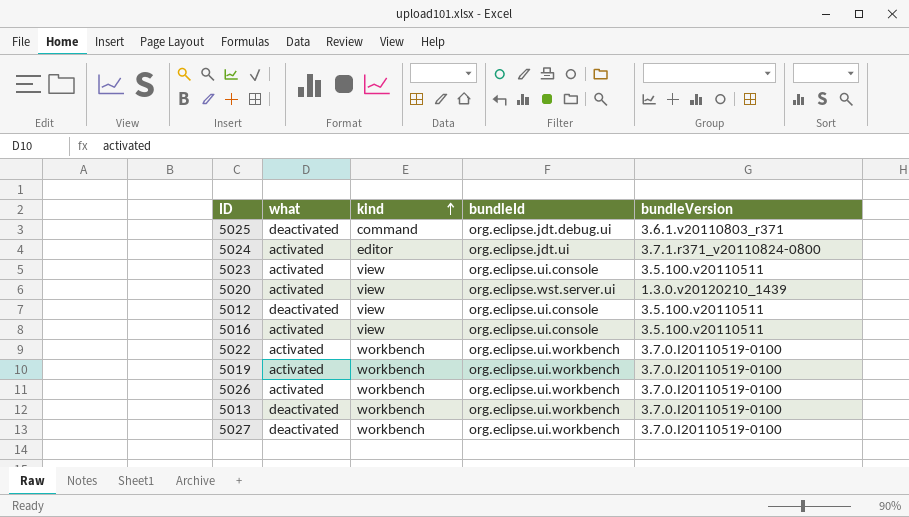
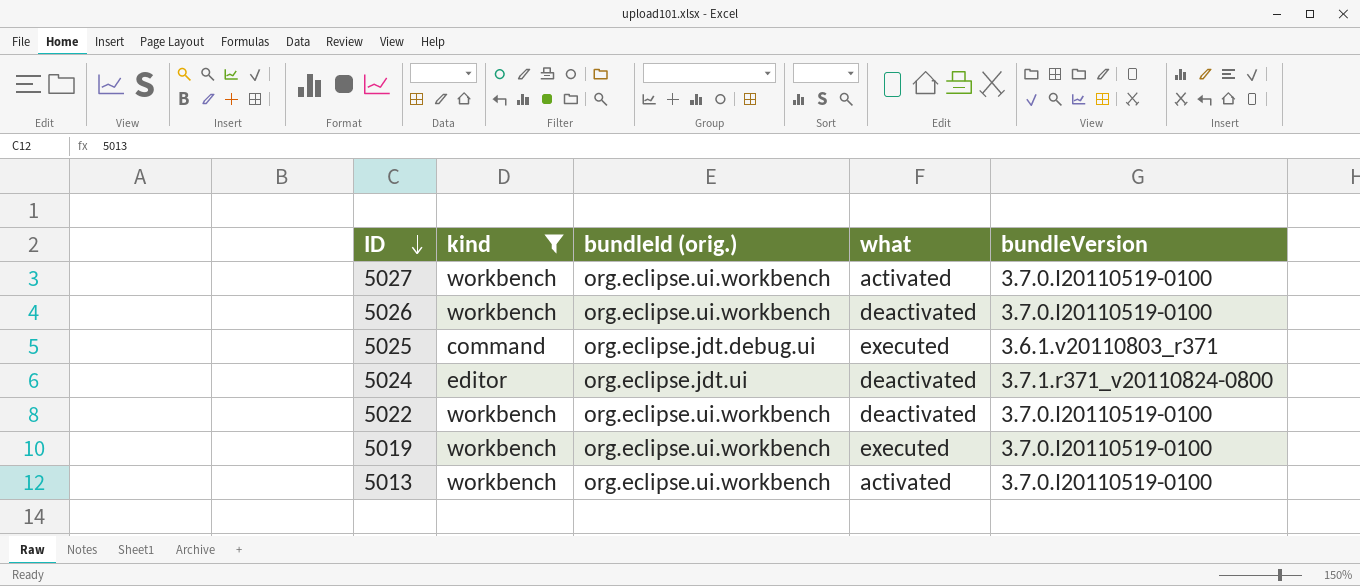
filter: none -> kind != view
row order: kind ascending -> ID descending
column name: bundleId -> bundleId (orig.)
column what | position: 2 -> 4
5027 | what: deactivated -> activated
5026 | what: activated -> deactivated
5025 | what: deactivated -> executed
5024 | what: activated -> deactivated
5022 | what: activated -> deactivated
5019 | what: activated -> executed
5013 | what: deactivated -> activated

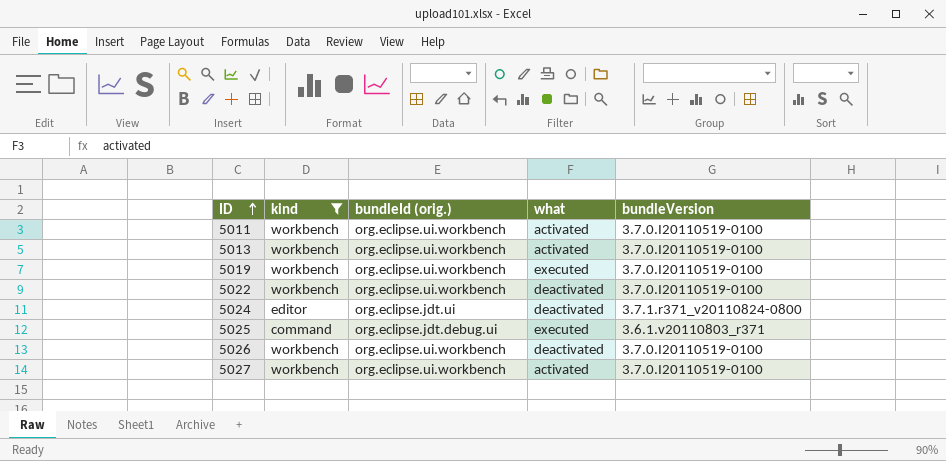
row order: ID descending -> ID ascending
row 5011: none -> workbench | org.eclipse.ui.workbench | activated | 3.7.0.I20110519-0100

